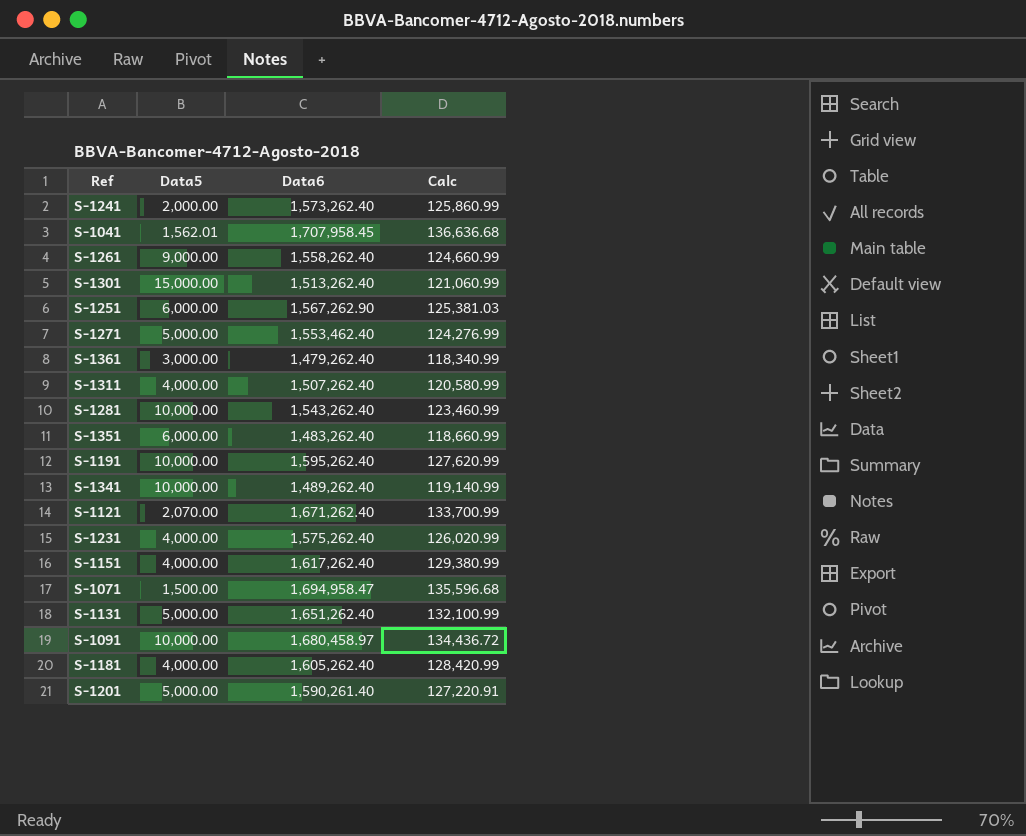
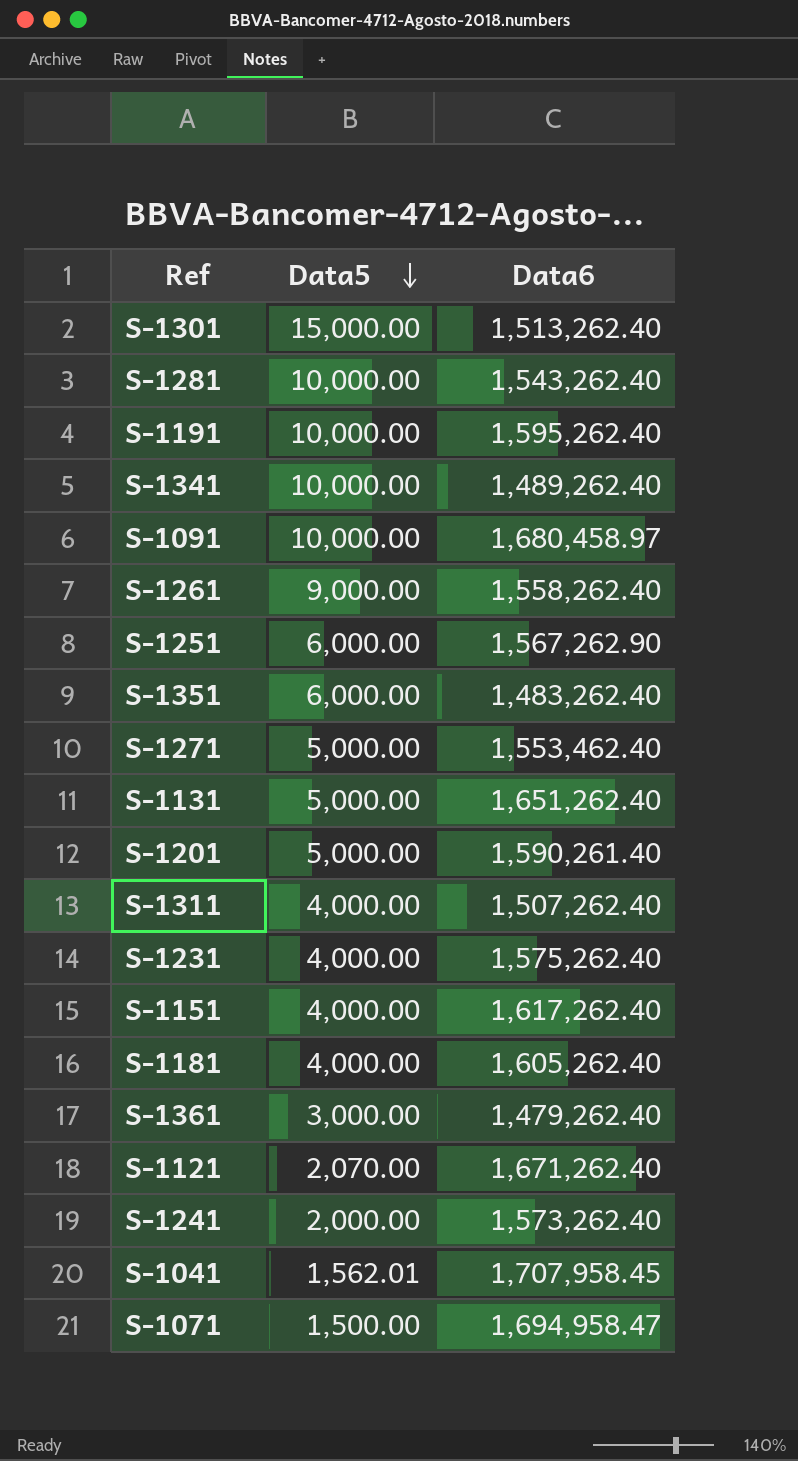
row order: none -> Data5 descending
column Calc | formula: [Data6] * 0.08 -> none

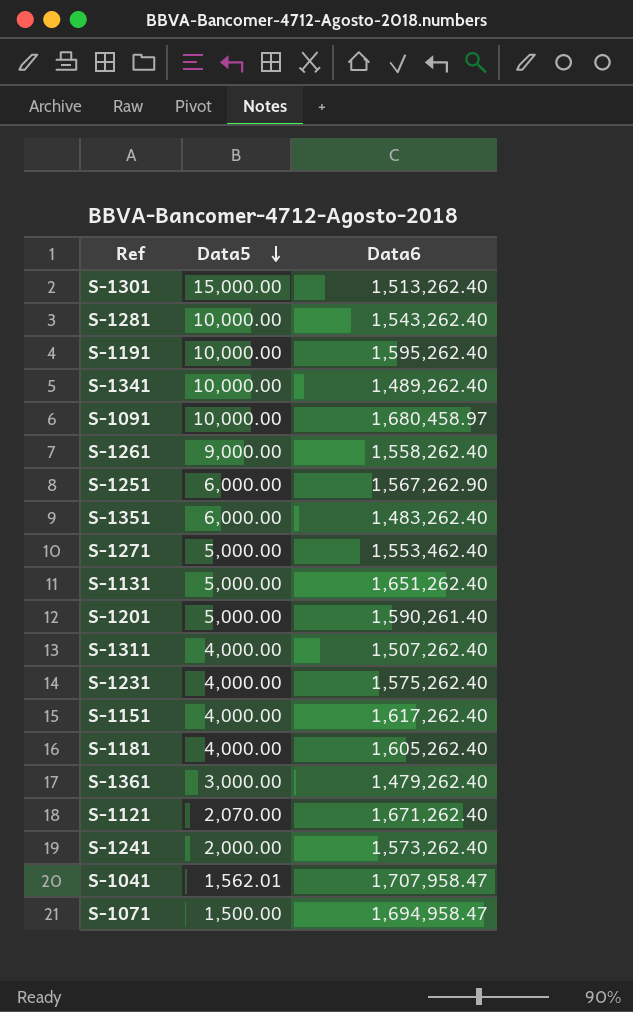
S-1041 | Data6: 1,707,958.45 -> 1,707,958.47

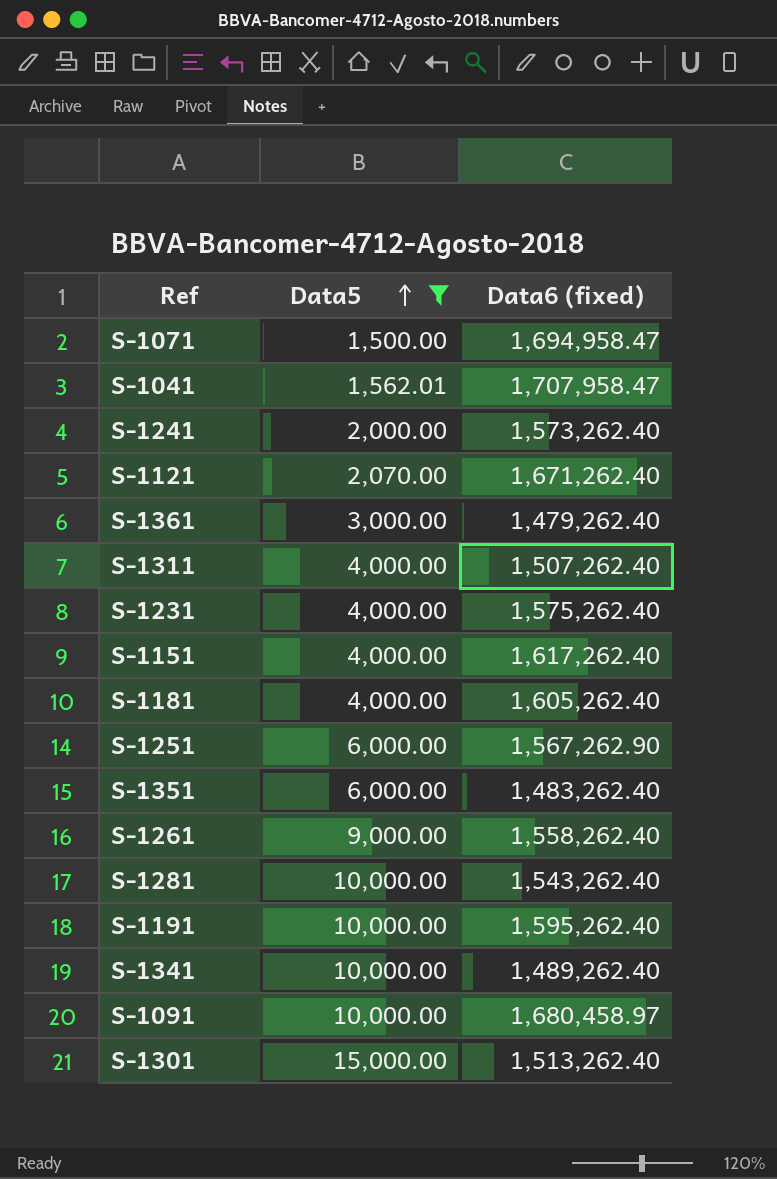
filter: none -> Data5 != 5,000.00
row order: Data5 descending -> Data5 ascending
column name: Data6 -> Data6 (fixed)

